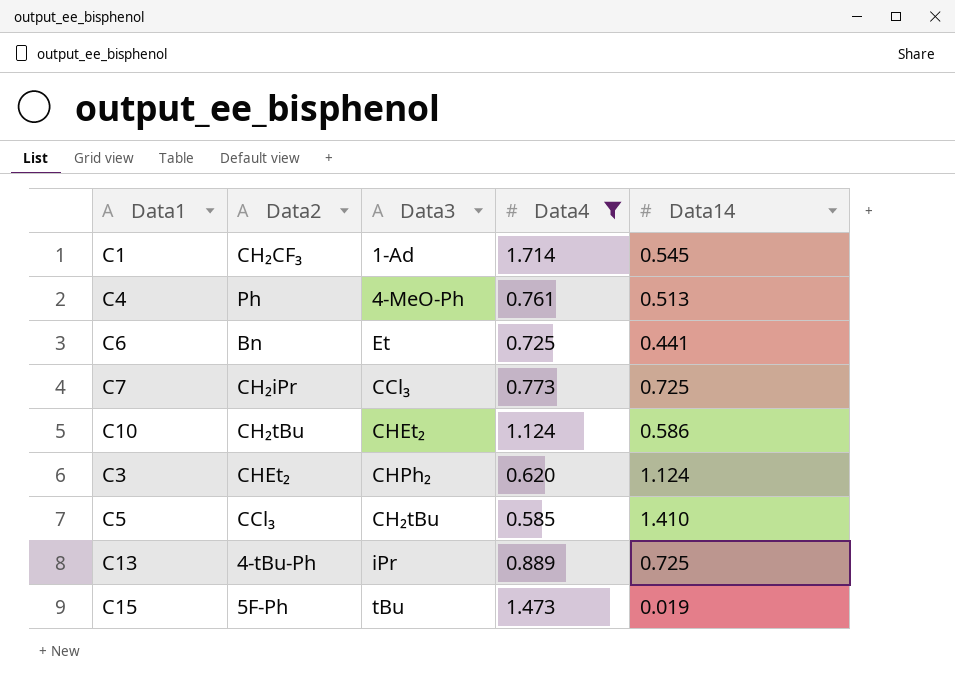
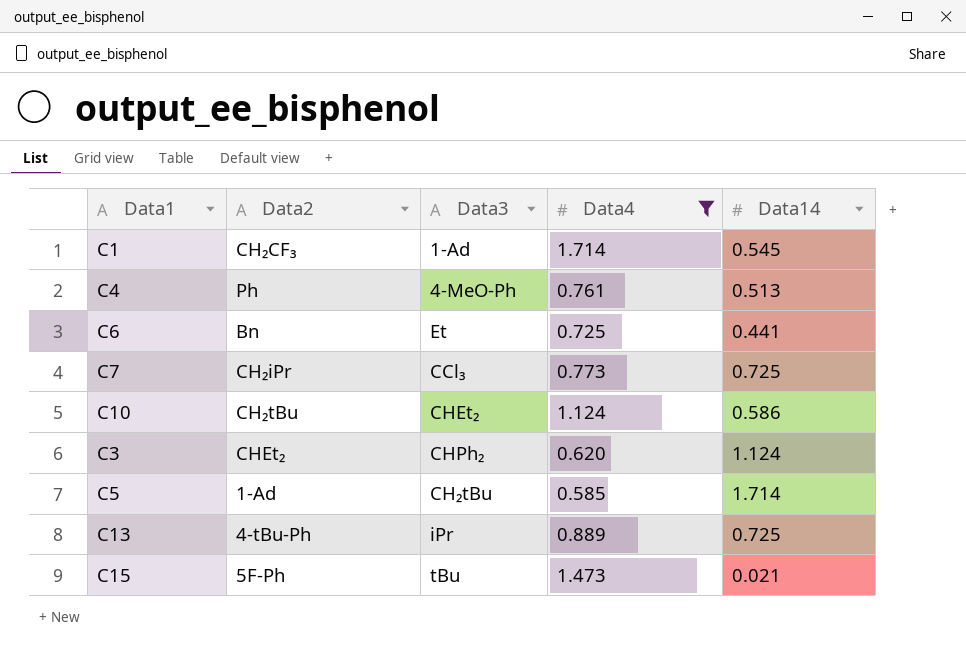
C5 | Data2: CCl₃ -> 1-Ad
C5 | Data14: 1.410 -> 1.714
C15 | Data14: 0.019 -> 0.021

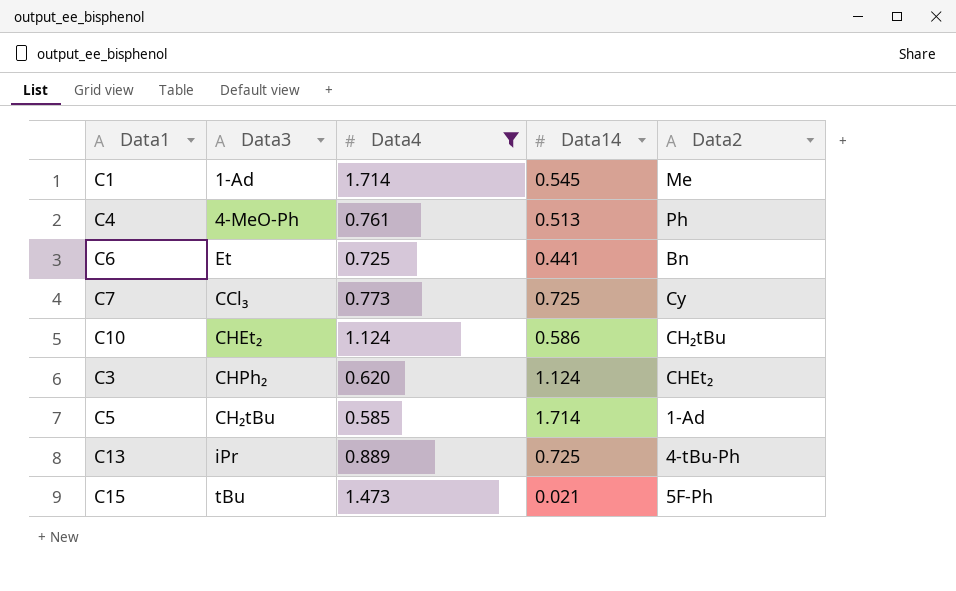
column Data2 | position: 2 -> 5
C1 | Data2: CH₂CF₃ -> Me
C7 | Data2: CH₂iPr -> Cy

